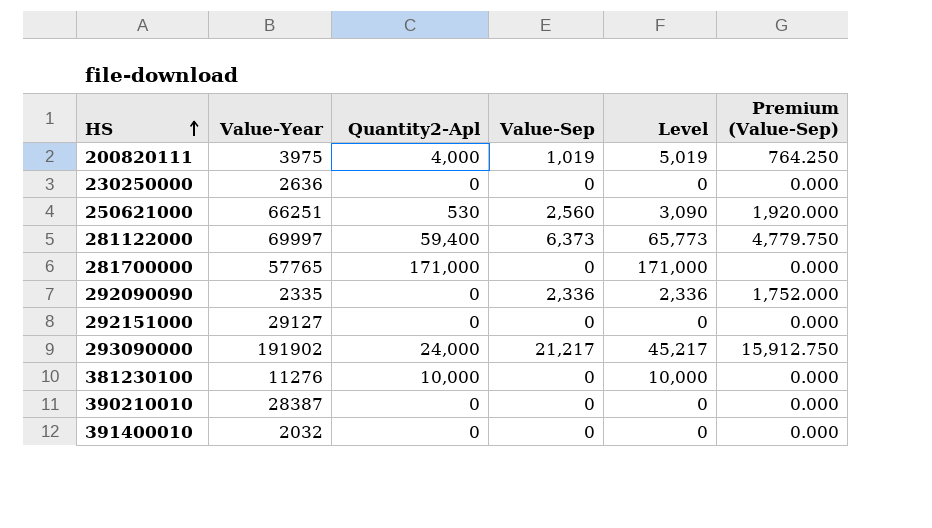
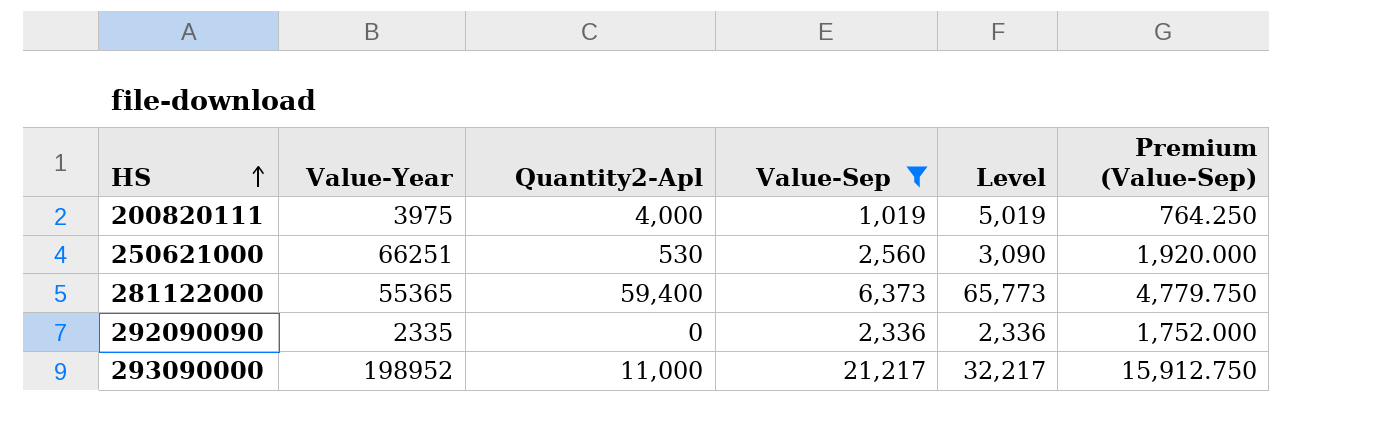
filter: none -> Value-Sep != 0
281122000 | Value-Year: 69997 -> 55365
293090000 | Value-Year: 191902 -> 198952
293090000 | Quantity2-Apl: 24,000 -> 11,000
293090000 | Level: 45,217 -> 32,217

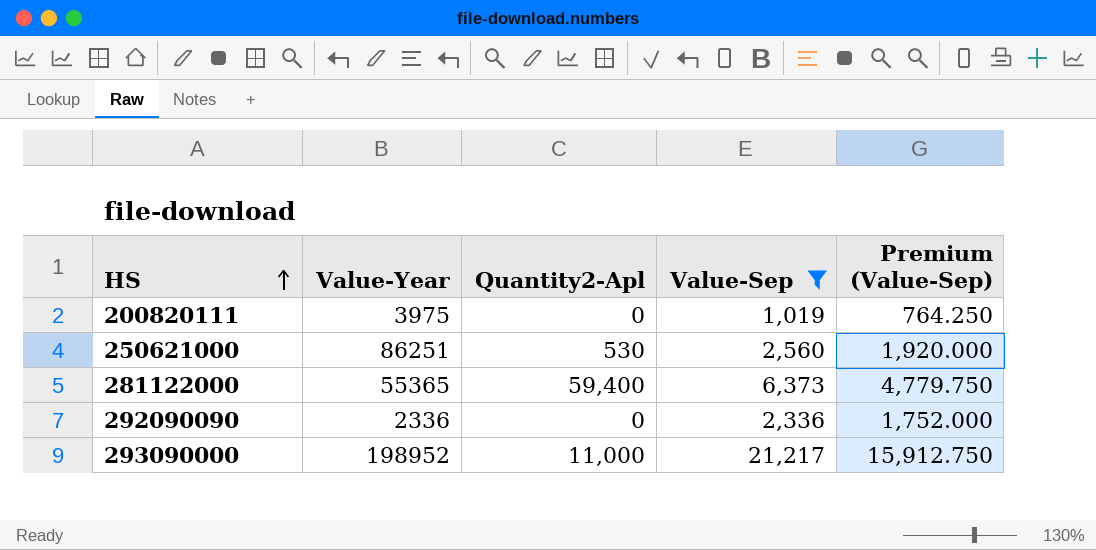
column Level | formula: [Quantity2-Apl] + [Value-Sep] -> none
200820111 | Quantity2-Apl: 4,000 -> 0
250621000 | Value-Year: 66251 -> 86251
292090090 | Value-Year: 2335 -> 2336

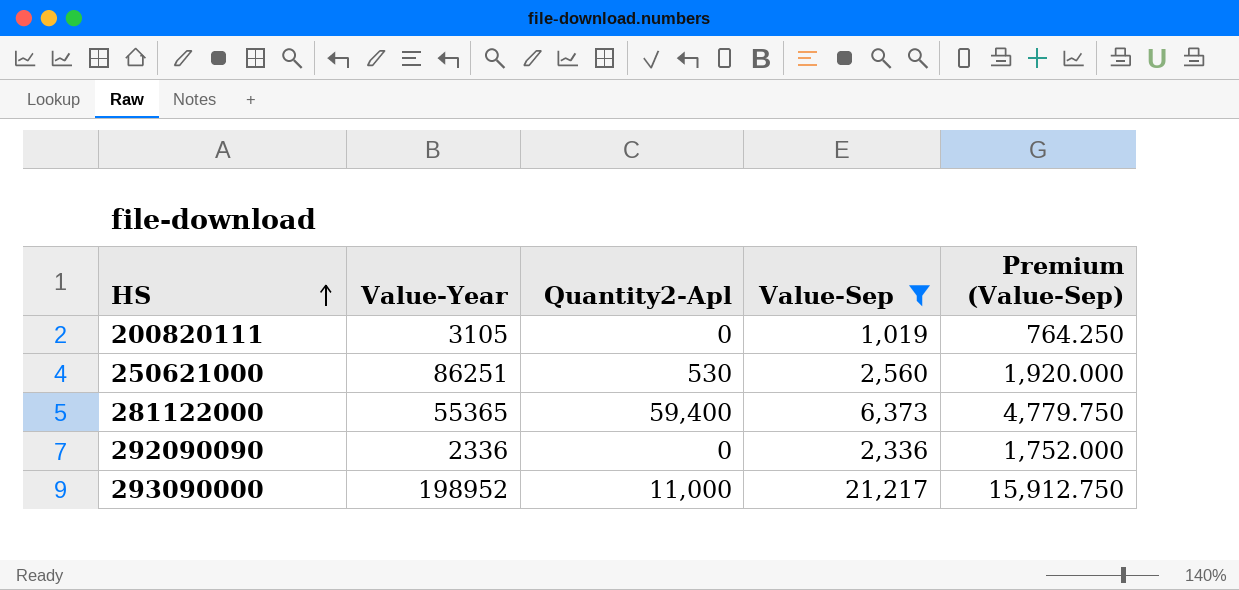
200820111 | Value-Year: 3975 -> 3105

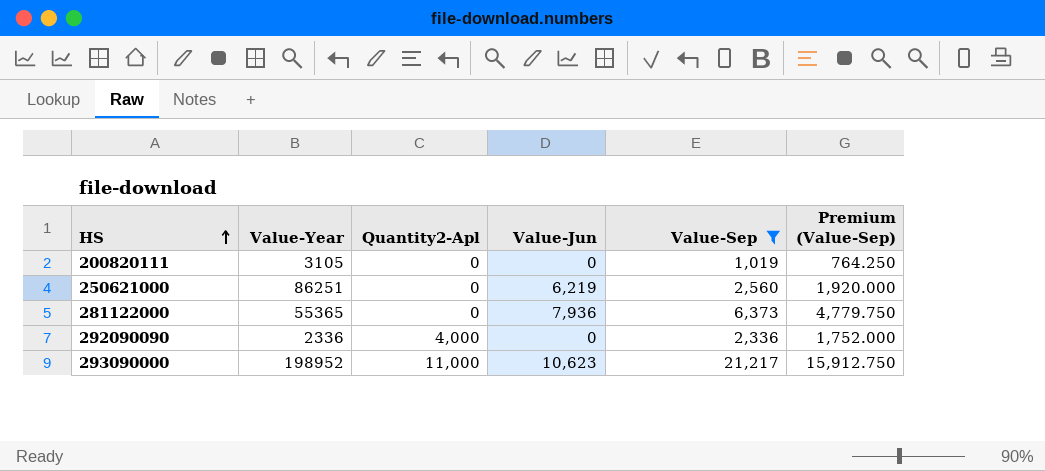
column Value-Jun | position: none -> 4
250621000 | Quantity2-Apl: 530 -> 0
281122000 | Quantity2-Apl: 59,400 -> 0
292090090 | Quantity2-Apl: 0 -> 4,000

